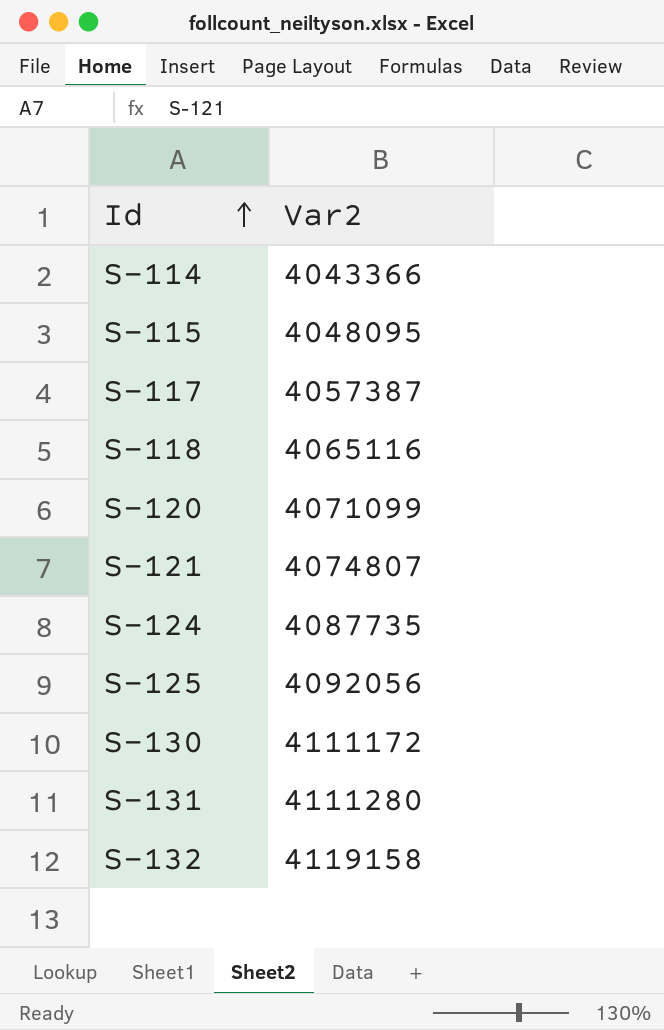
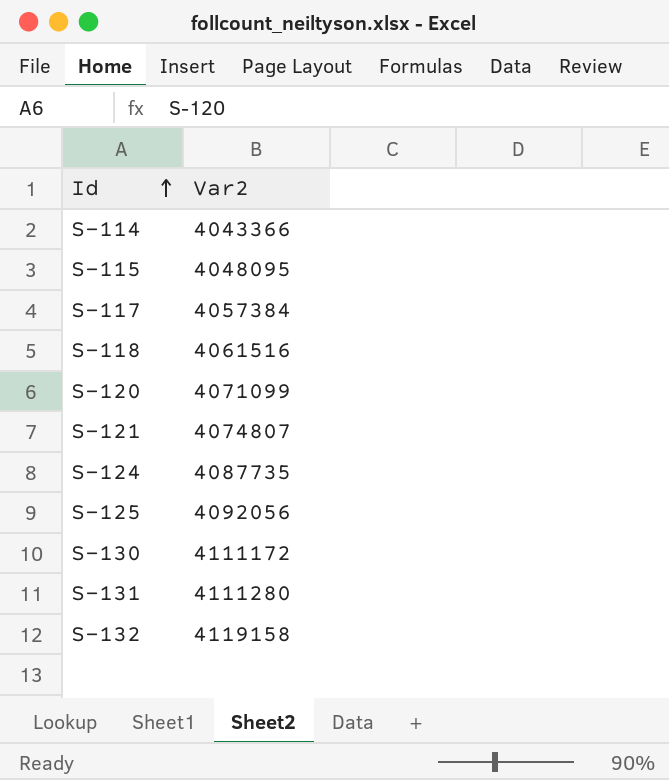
S-117 | Var2: 4057387 -> 4057384
S-118 | Var2: 4065116 -> 4061516

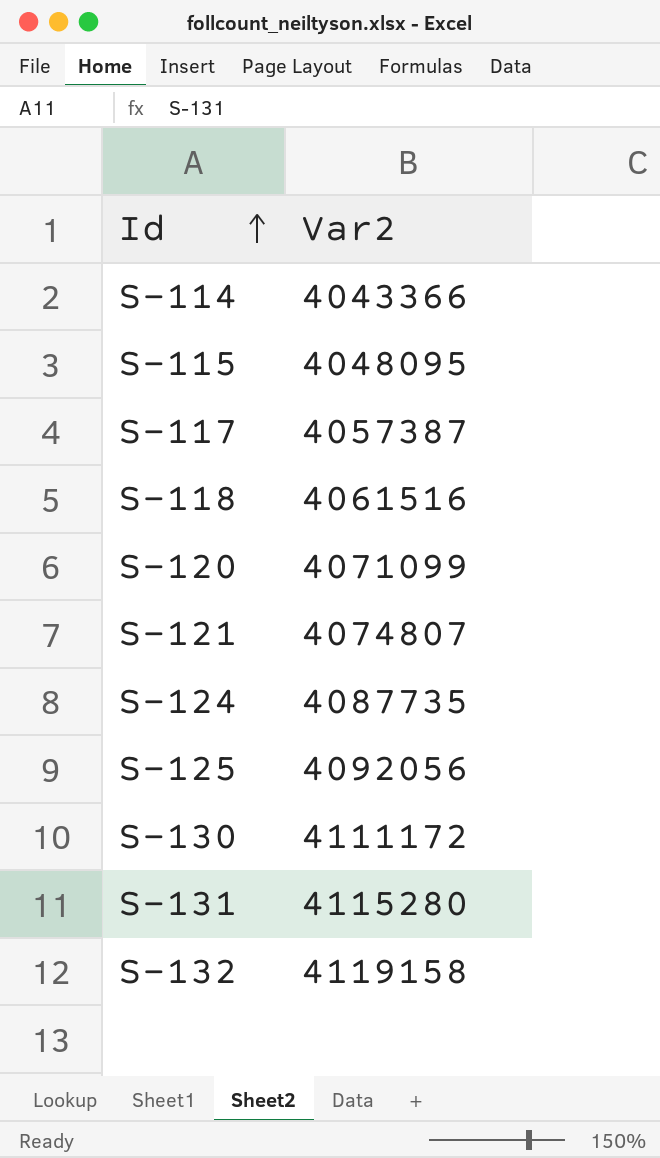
S-117 | Var2: 4057384 -> 4057387
S-131 | Var2: 4111280 -> 4115280

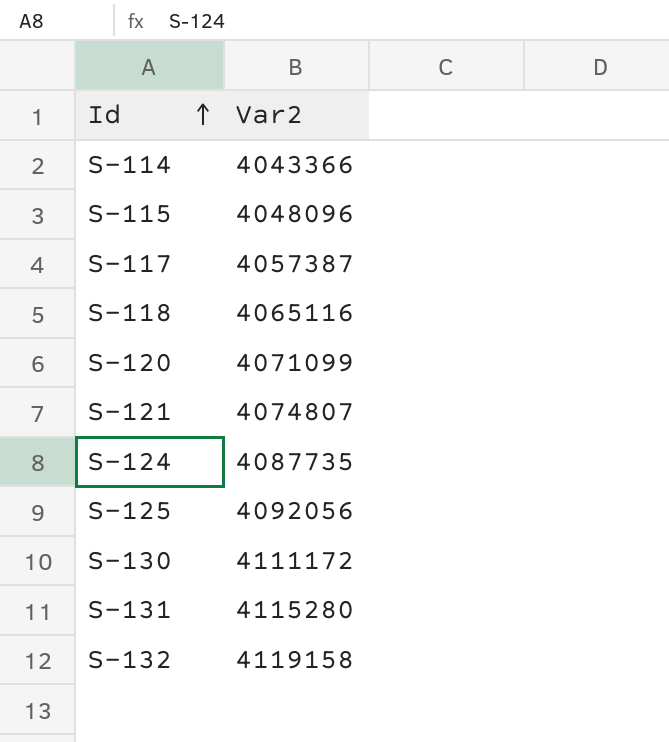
S-115 | Var2: 4048095 -> 4048096
S-118 | Var2: 4061516 -> 4065116

